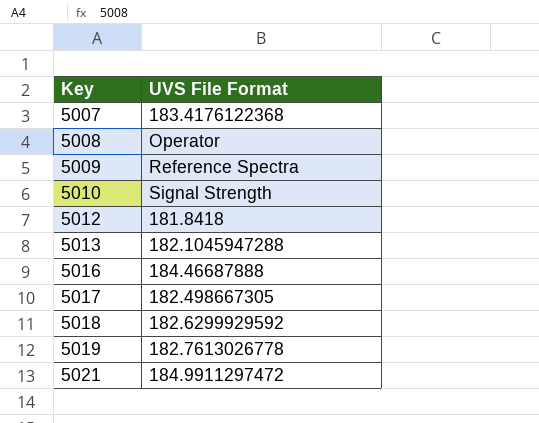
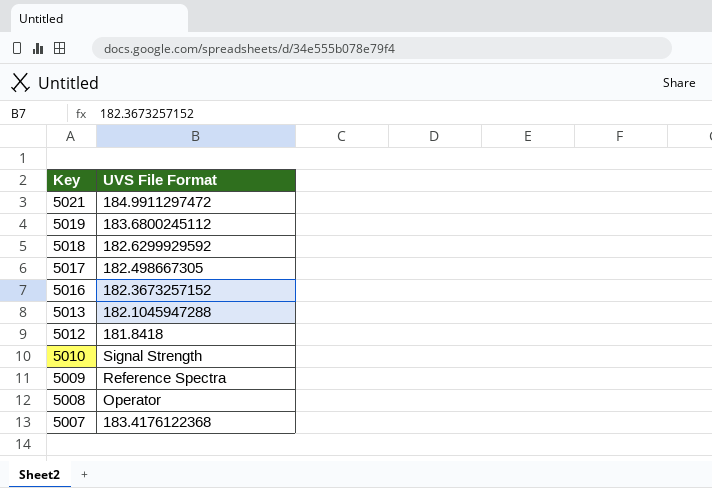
row order: Key ascending -> Key descending
5019 | UVS File Format: 182.7613026778 -> 183.6800245112
5016 | UVS File Format: 184.46687888 -> 182.3673257152

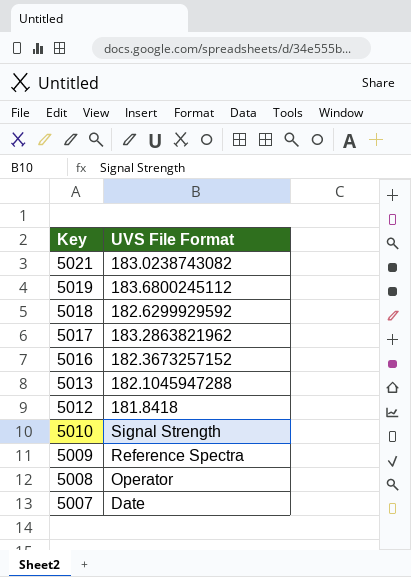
5021 | UVS File Format: 184.9911297472 -> 183.0238743082
5017 | UVS File Format: 182.498667305 -> 183.2863821962
5007 | UVS File Format: 183.4176122368 -> Date

